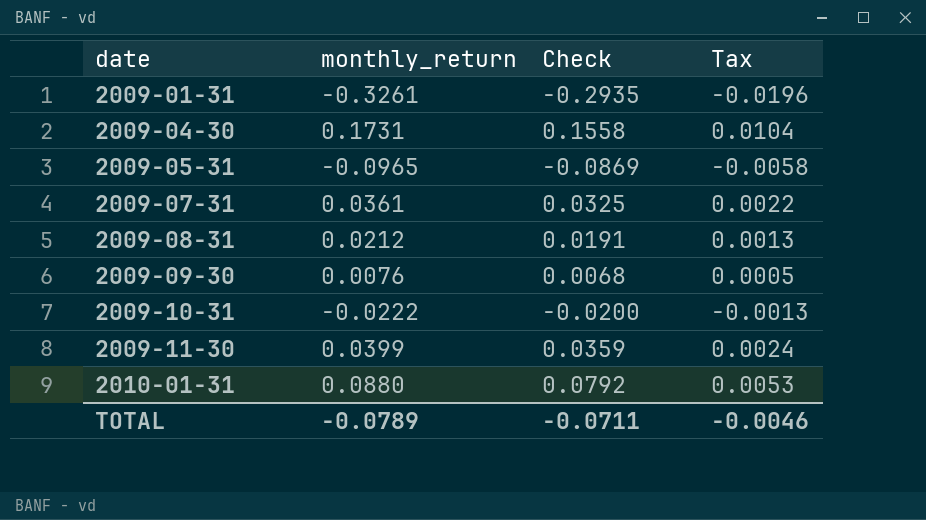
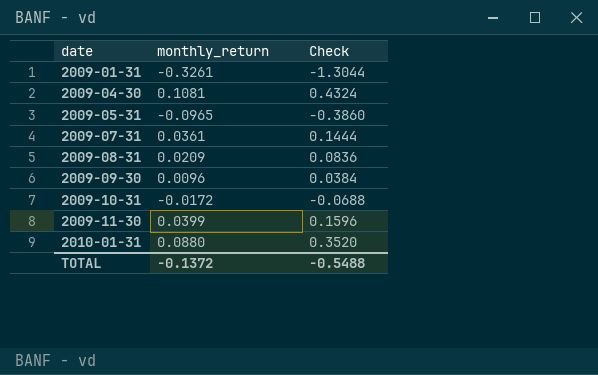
column Tax | formula: [monthly_return] * 0.06 -> none
column Check | formula: [monthly_return] * 0.9 -> [monthly_return] * 4
2009-04-30 | monthly_return: 0.1731 -> 0.1081
2009-08-31 | monthly_return: 0.0212 -> 0.0209
2009-09-30 | monthly_return: 0.0076 -> 0.0096
2009-10-31 | monthly_return: -0.0222 -> -0.0172
TOTAL | monthly_return: -0.0789 -> -0.1372
TOTAL | Check: -0.0711 -> -0.5488

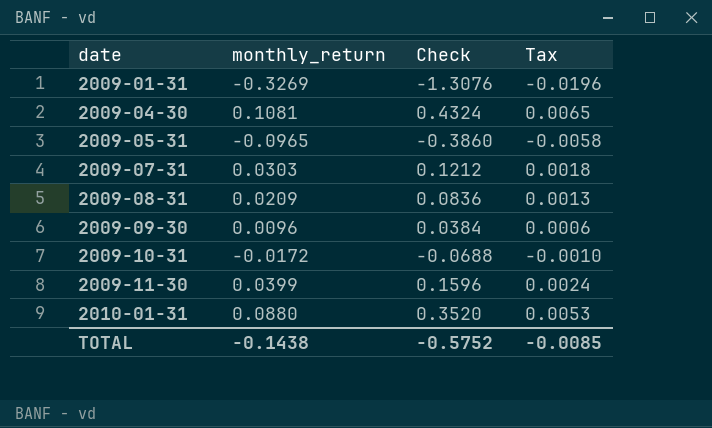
column Tax | formula: none -> [monthly_return] * 0.06
2009-01-31 | monthly_return: -0.3261 -> -0.3269
2009-01-31 | Check: -1.3044 -> -1.3076
2009-07-31 | monthly_return: 0.0361 -> 0.0303
2009-07-31 | Check: 0.1444 -> 0.1212
TOTAL | monthly_return: -0.1372 -> -0.1438
TOTAL | Check: -0.5488 -> -0.5752

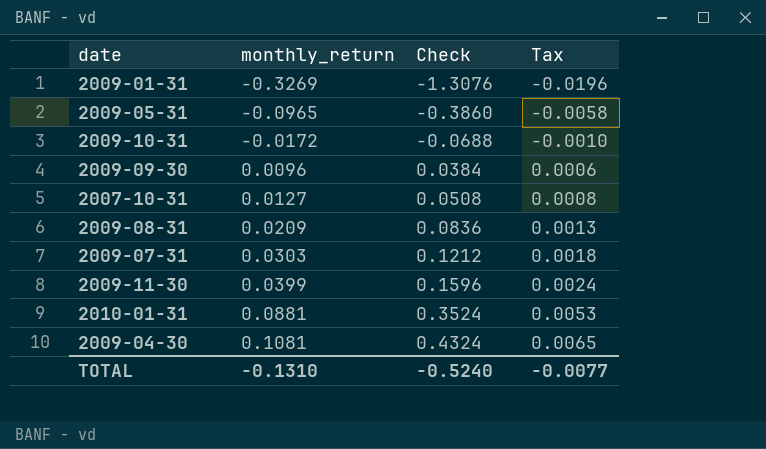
row order: date ascending -> monthly_return ascending
row 2007-10-31: none -> 0.0127 | 0.0508 | 0.0008
2010-01-31 | monthly_return: 0.0880 -> 0.0881
2010-01-31 | Check: 0.3520 -> 0.3524
TOTAL | monthly_return: -0.1438 -> -0.1310
TOTAL | Check: -0.5752 -> -0.5240
TOTAL | Tax: -0.0085 -> -0.0077

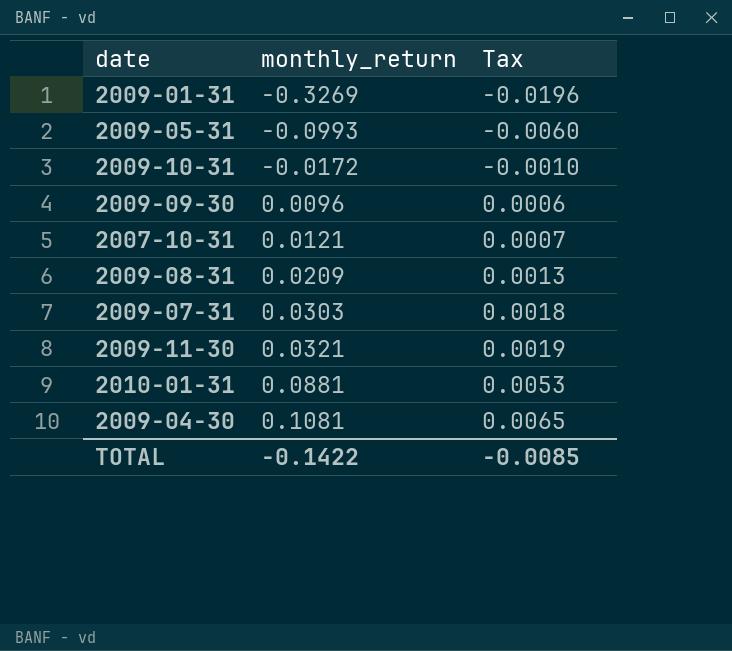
column Check | formula: [monthly_return] * 4 -> none
2009-05-31 | monthly_return: -0.0965 -> -0.0993
2009-05-31 | Tax: -0.0058 -> -0.0060
2007-10-31 | monthly_return: 0.0127 -> 0.0121
2007-10-31 | Tax: 0.0008 -> 0.0007
2009-11-30 | monthly_return: 0.0399 -> 0.0321
2009-11-30 | Tax: 0.0024 -> 0.0019
TOTAL | monthly_return: -0.1310 -> -0.1422
TOTAL | Tax: -0.0077 -> -0.0085

